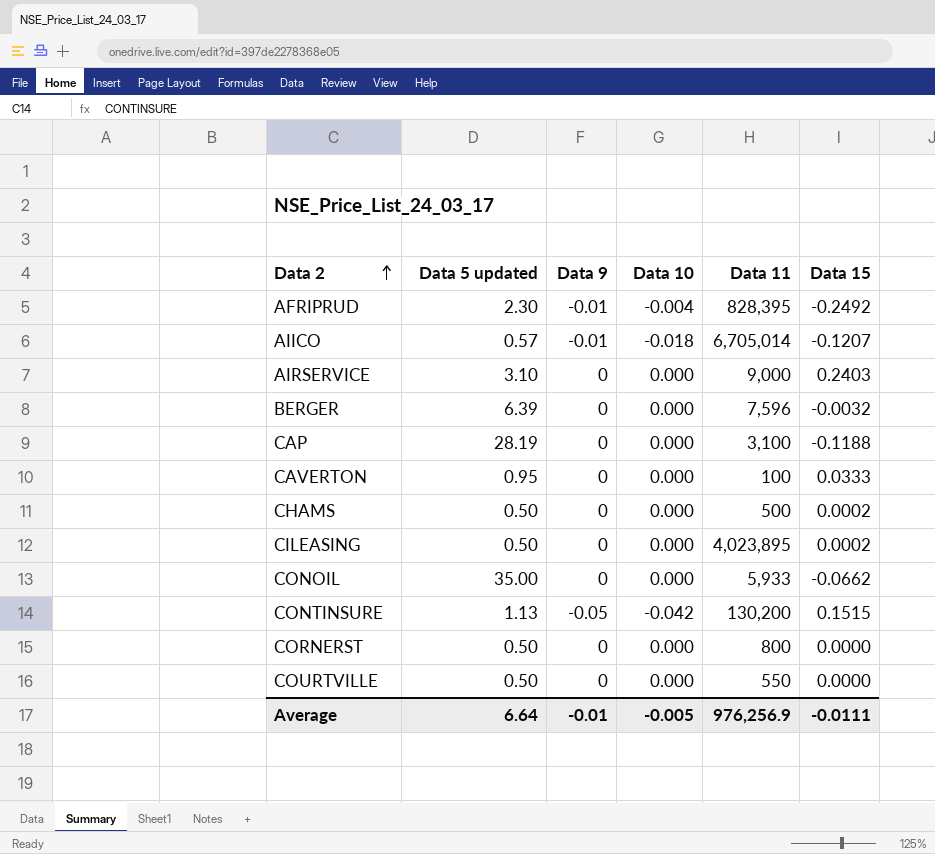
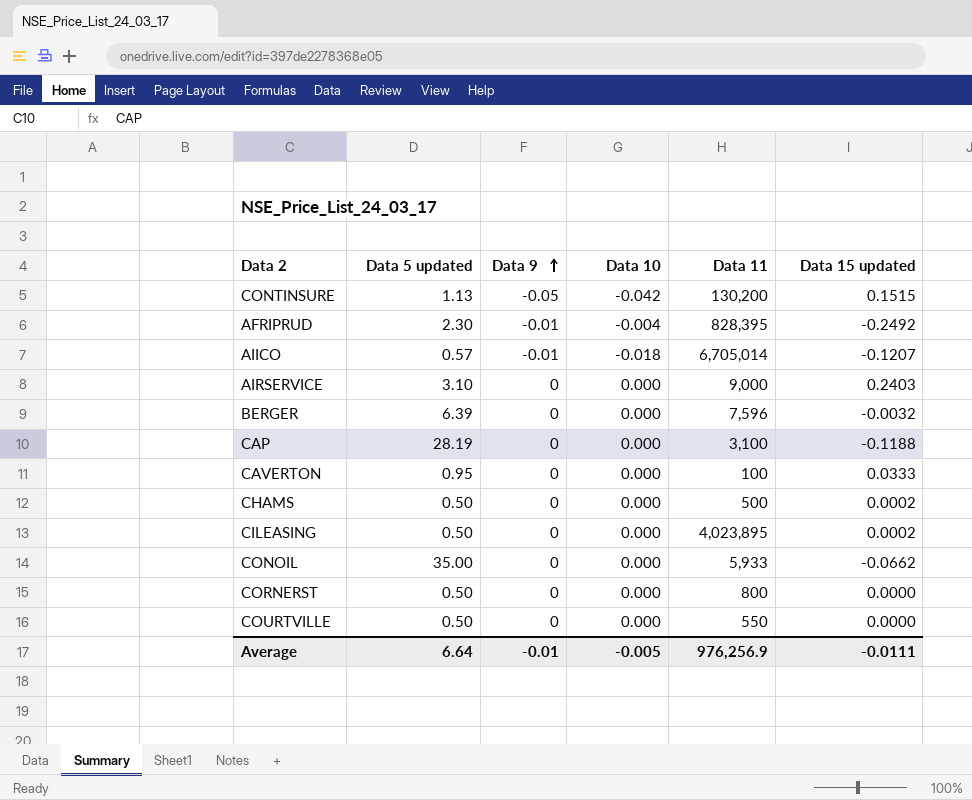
row order: Data 2 ascending -> Data 9 ascending
column name: Data 15 -> Data 15 updated

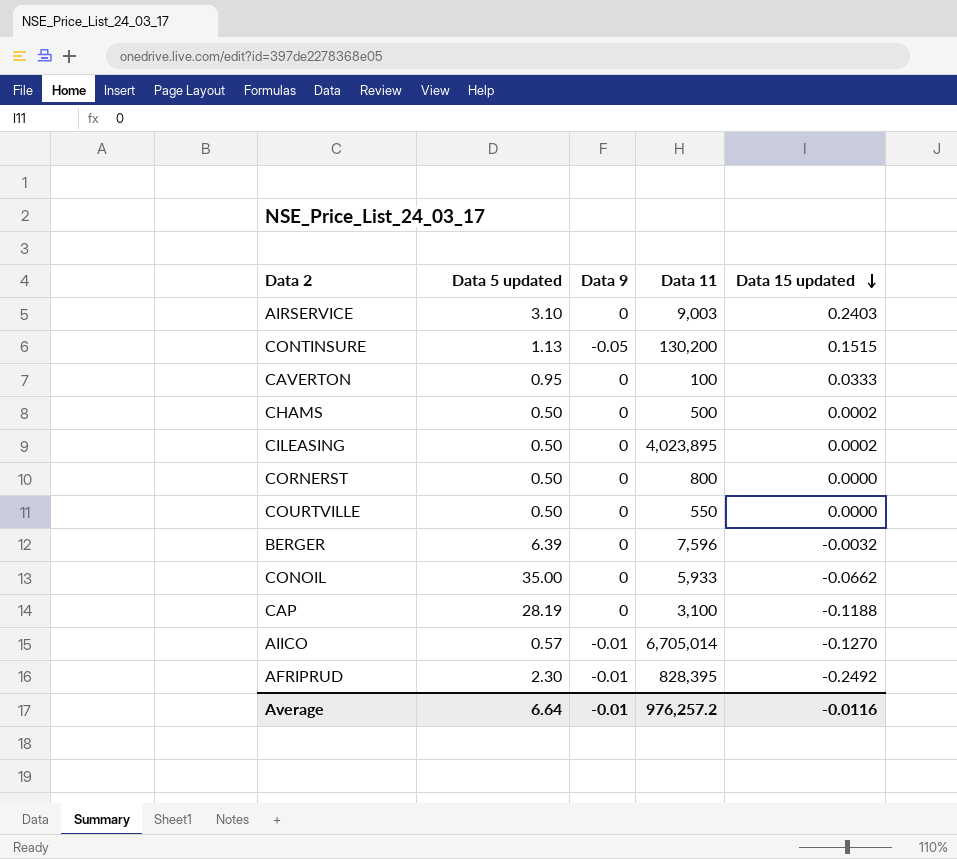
row order: Data 9 ascending -> Data 15 updated descending
column Data 10 | position: 4 -> none
AIRSERVICE | Data 11: 9,000 -> 9,003
AIICO | Data 15 updated: -0.1207 -> -0.1270
Average | Data 11: 976,256.9 -> 976,257.2
Average | Data 15 updated: -0.0111 -> -0.0116

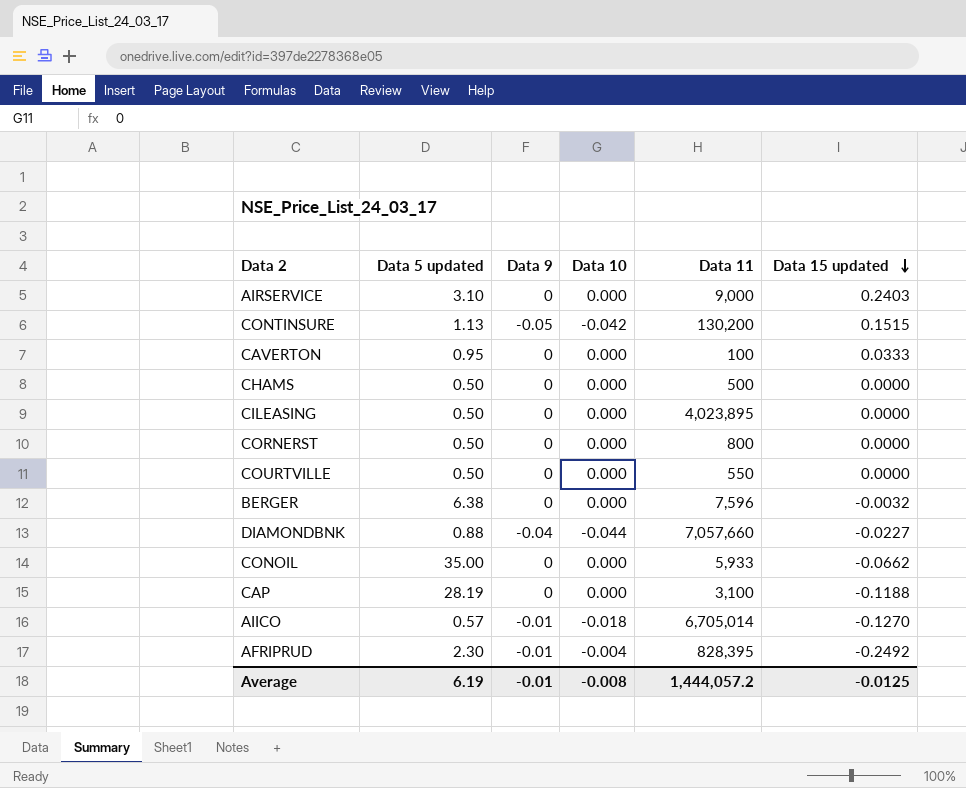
column Data 10 | position: none -> 4
AIRSERVICE | Data 11: 9,003 -> 9,000
CHAMS | Data 15 updated: 0.0002 -> 0.0000
CILEASING | Data 15 updated: 0.0002 -> 0.0000
BERGER | Data 5 updated: 6.39 -> 6.38
row DIAMONDBNK: none -> 0.88 | -0.04 | -0.044 | 7,057,660 | -0.0227
Average | Data 5 updated: 6.64 -> 6.19
Average | Data 11: 976,257.2 -> 1,444,057.2
Average | Data 15 updated: -0.0116 -> -0.0125

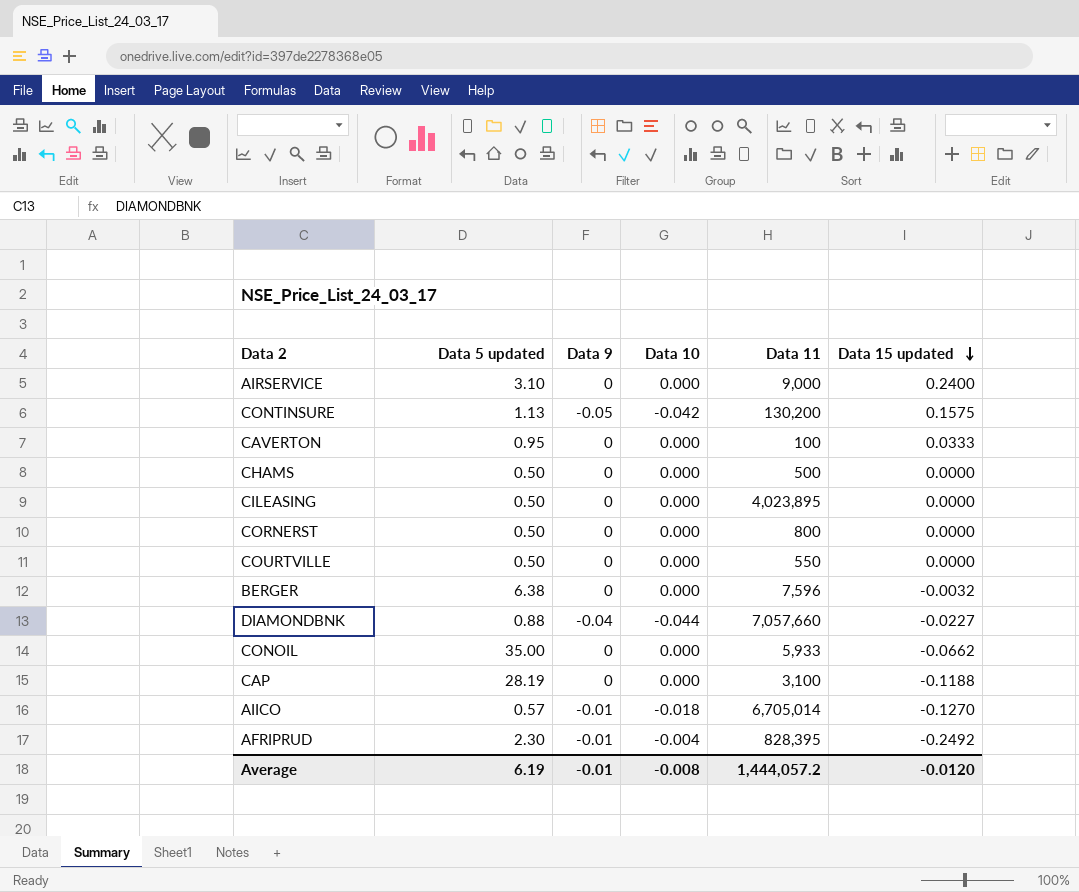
AIRSERVICE | Data 15 updated: 0.2403 -> 0.2400
CONTINSURE | Data 15 updated: 0.1515 -> 0.1575
Average | Data 15 updated: -0.0125 -> -0.0120

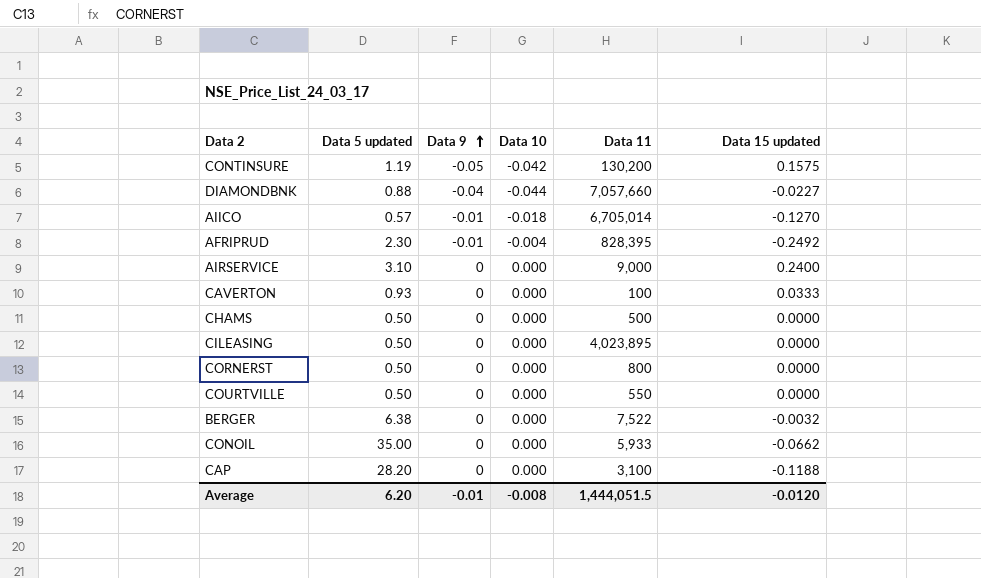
row order: Data 15 updated descending -> Data 9 ascending
CONTINSURE | Data 5 updated: 1.13 -> 1.19
CAVERTON | Data 5 updated: 0.95 -> 0.93
BERGER | Data 11: 7,596 -> 7,522
CAP | Data 5 updated: 28.19 -> 28.20
Average | Data 5 updated: 6.19 -> 6.20
Average | Data 11: 1,444,057.2 -> 1,444,051.5

